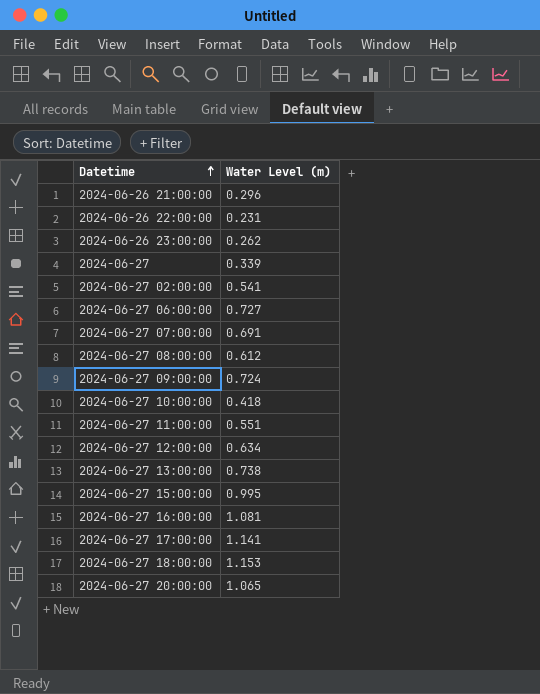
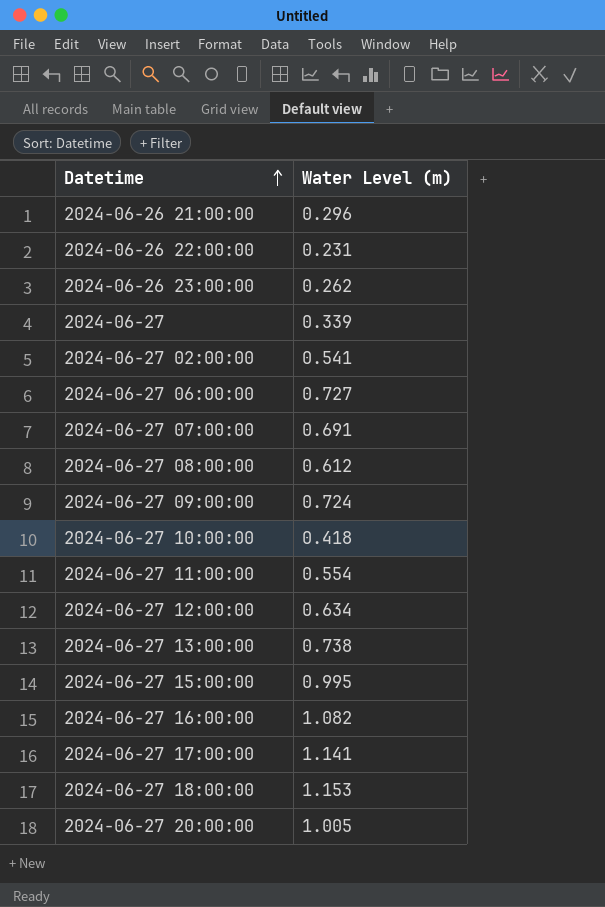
2024-06-27 11:00:00 | Water Level (m): 0.551 -> 0.554
2024-06-27 16:00:00 | Water Level (m): 1.081 -> 1.082
2024-06-27 20:00:00 | Water Level (m): 1.065 -> 1.005

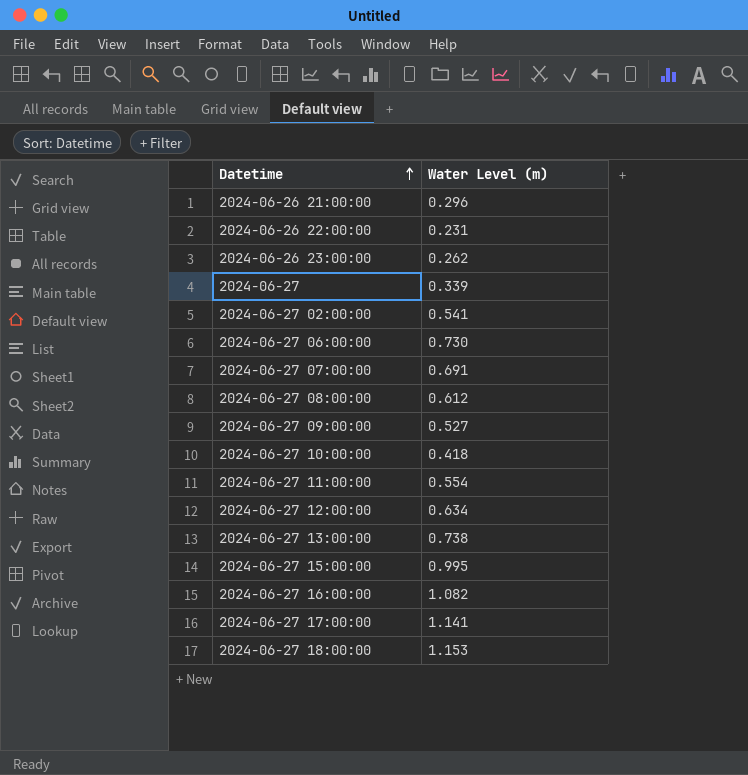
row 2024-06-27 20:00:00: 1.005 -> none
2024-06-27 06:00:00 | Water Level (m): 0.727 -> 0.730
2024-06-27 09:00:00 | Water Level (m): 0.724 -> 0.527

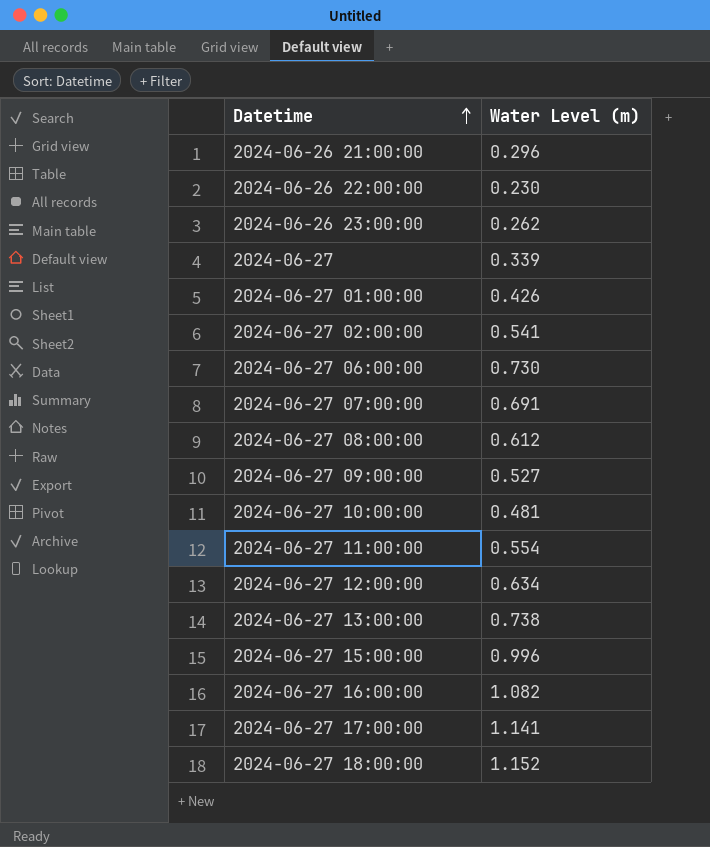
2024-06-26 22:00:00 | Water Level (m): 0.231 -> 0.230
row 2024-06-27 01:00:00: none -> 0.426
2024-06-27 10:00:00 | Water Level (m): 0.418 -> 0.481
2024-06-27 15:00:00 | Water Level (m): 0.995 -> 0.996
2024-06-27 18:00:00 | Water Level (m): 1.153 -> 1.152

